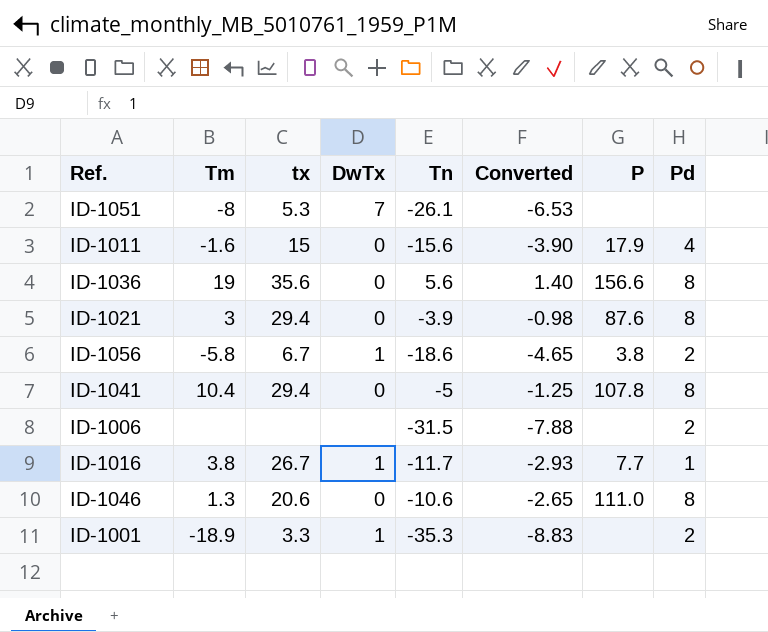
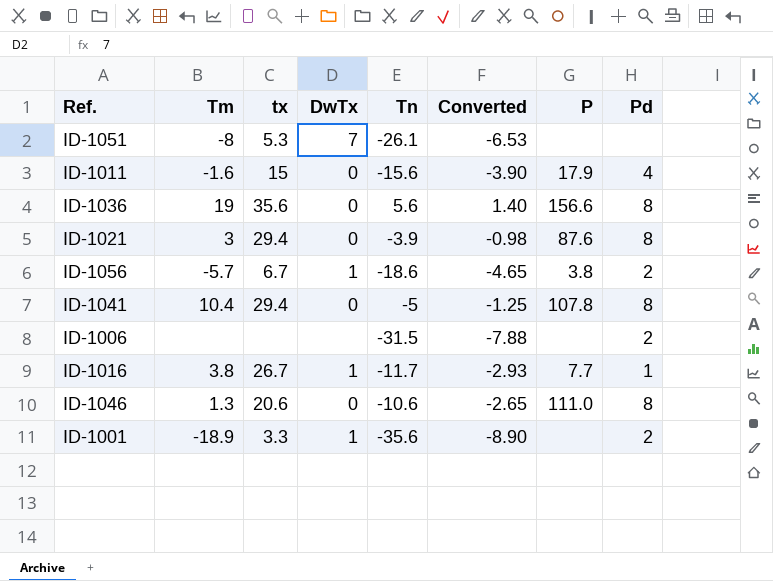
ID-1056 | Tm: -5.8 -> -5.7
ID-1001 | Tn: -35.3 -> -35.6
ID-1001 | Converted: -8.83 -> -8.90

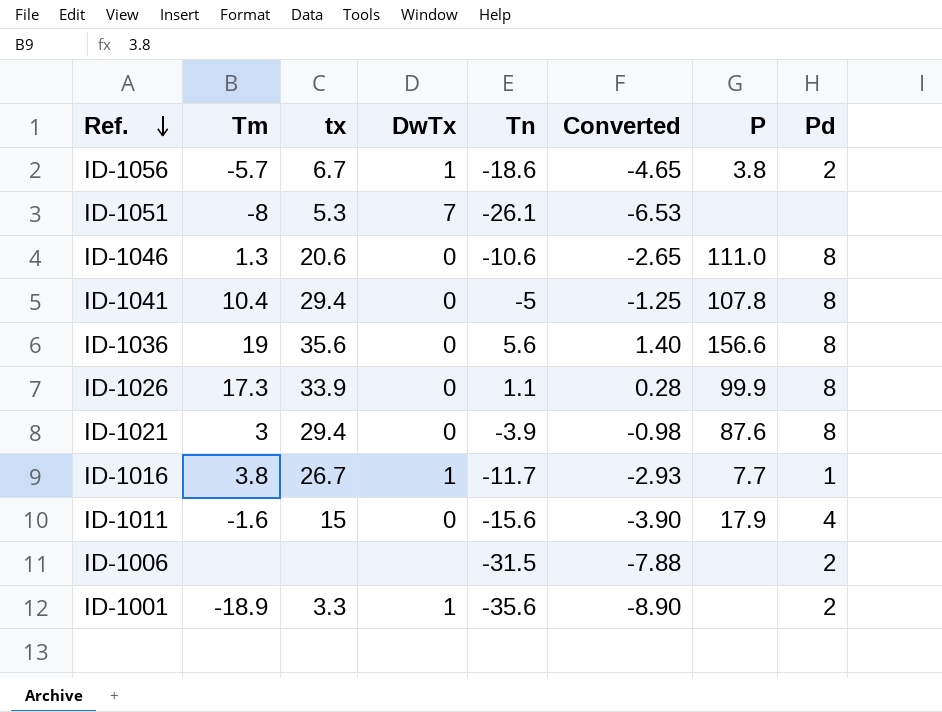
row order: none -> Ref. descending
row ID-1026: none -> 17.3 | 33.9 | 0 | 1.1 | 0.28 | 99.9 | 8

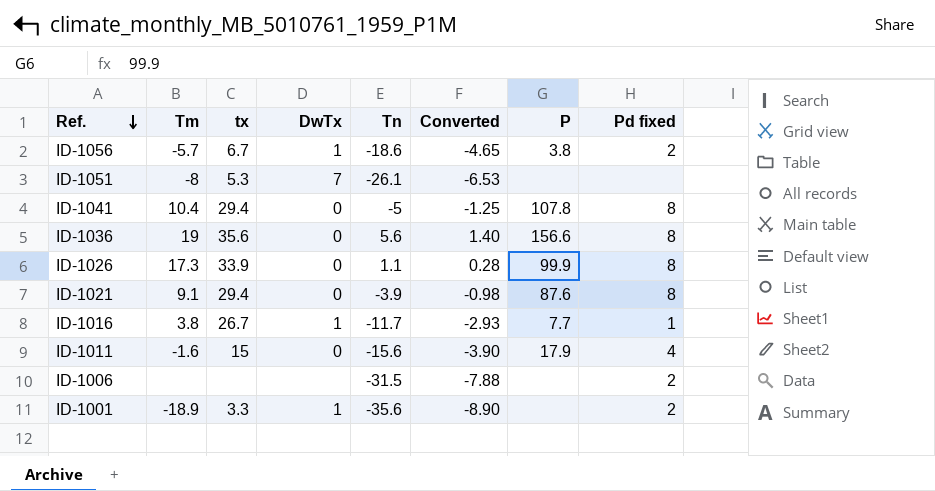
column name: Pd -> Pd fixed
row ID-1046: 1.3 | 20.6 | 0 | -10.6 | -2.65 | 111.0 | 8 -> none
ID-1021 | Tm: 3 -> 9.1

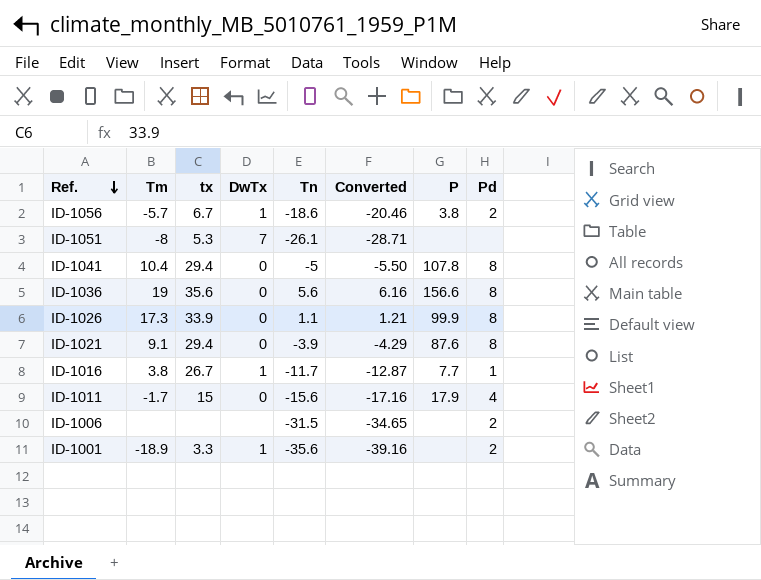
column Converted | formula: [Tn] * 0.25 -> [Tn] * 1.1
column name: Pd fixed -> Pd
ID-1011 | Tm: -1.6 -> -1.7

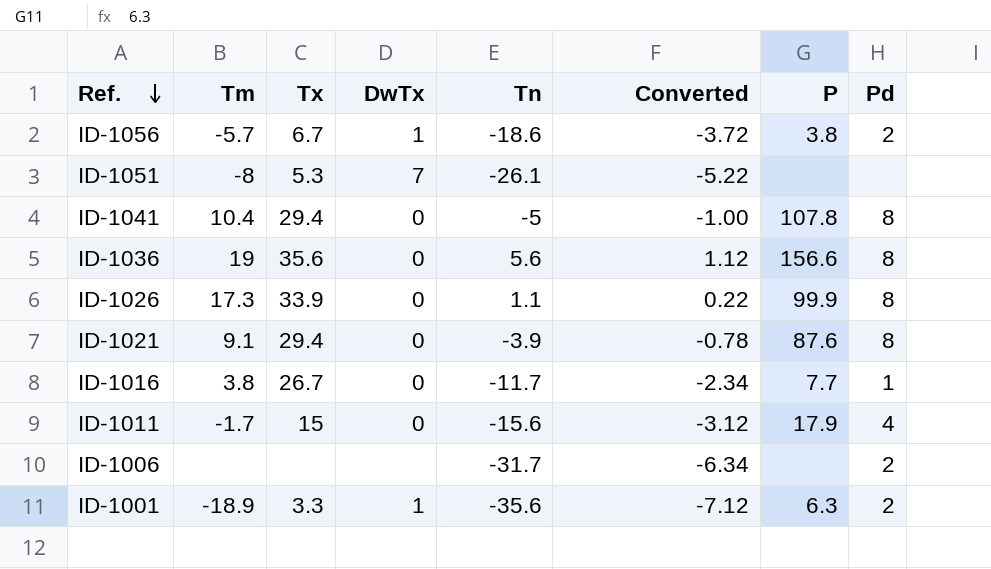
column name: tx -> Tx
column Converted | formula: [Tn] * 1.1 -> [Tn] * 0.2
ID-1016 | DwTx: 1 -> 0
ID-1006 | Tn: -31.5 -> -31.7
ID-1001 | P: none -> 6.3

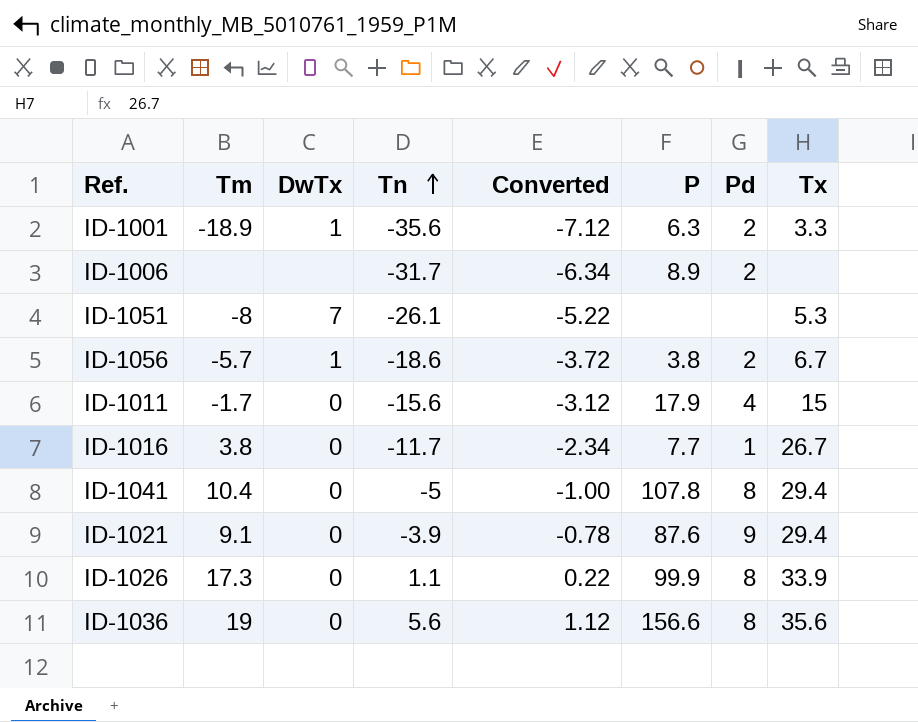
row order: Ref. descending -> Tn ascending
column Tx | position: 3 -> 8
ID-1006 | P: none -> 8.9
ID-1021 | Pd: 8 -> 9

